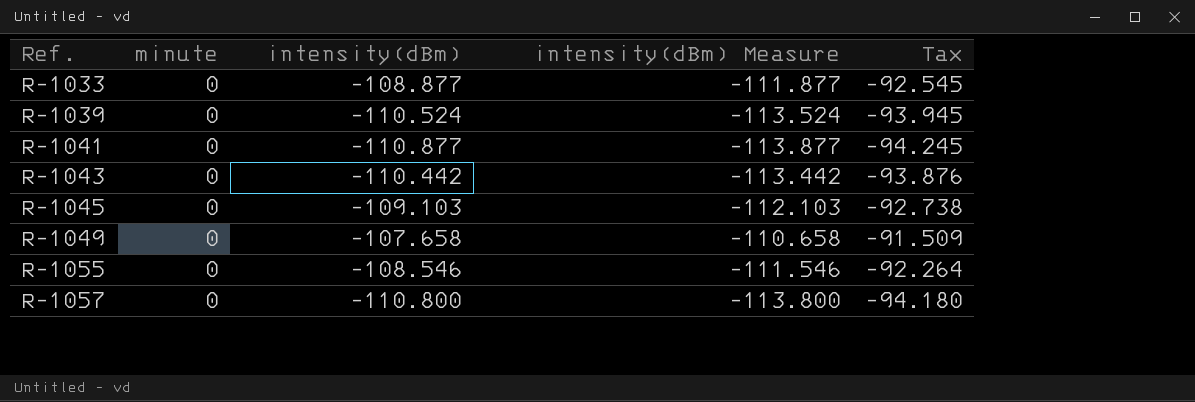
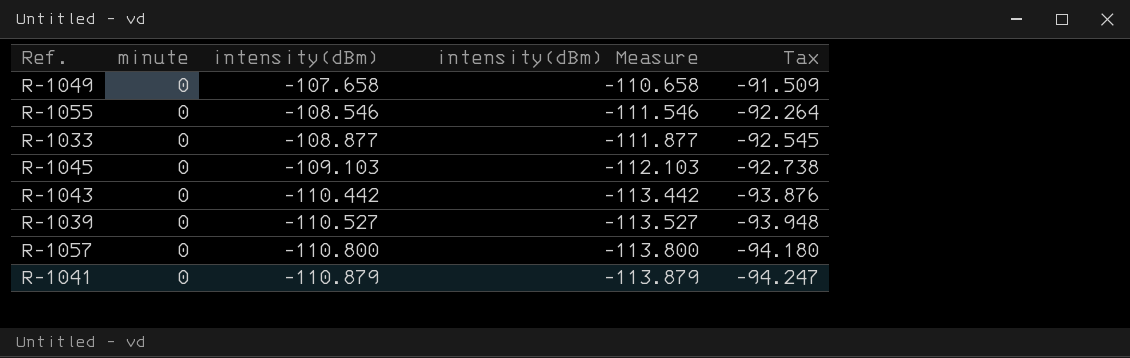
row order: Ref. ascending -> intensity(dBm) descending
R-1039 | intensity(dBm): -110.524 -> -110.527
R-1039 | intensity(dBm) Measure: -113.524 -> -113.527
R-1039 | Tax: -93.945 -> -93.948
R-1041 | intensity(dBm): -110.877 -> -110.879
R-1041 | intensity(dBm) Measure: -113.877 -> -113.879
R-1041 | Tax: -94.245 -> -94.247

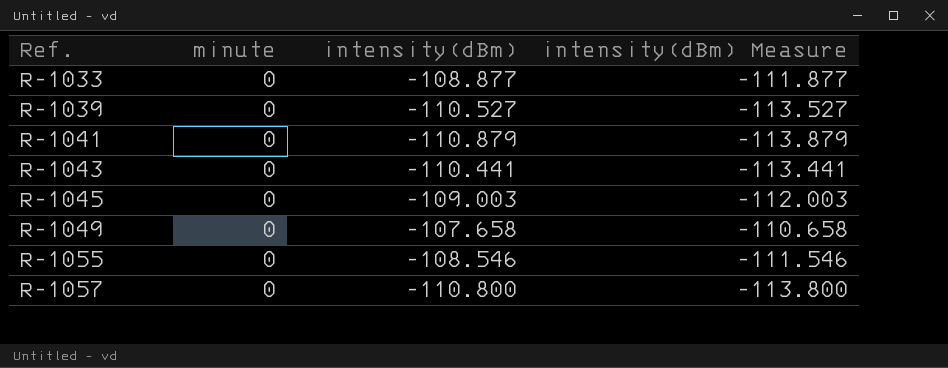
row order: intensity(dBm) descending -> Ref. ascending
column Tax | formula: [intensity(dBm)] * 0.85 -> none
R-1043 | intensity(dBm): -110.442 -> -110.441
R-1043 | intensity(dBm) Measure: -113.442 -> -113.441
R-1045 | intensity(dBm): -109.103 -> -109.003
R-1045 | intensity(dBm) Measure: -112.103 -> -112.003

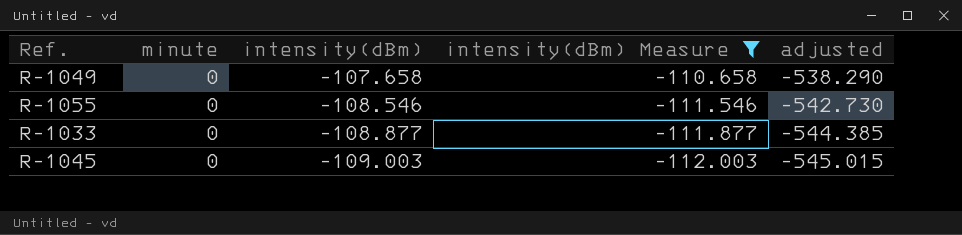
filter: none -> intensity(dBm) Measure >= -112.003
row order: Ref. ascending -> intensity(dBm) descending
column adjusted | formula: none -> [intensity(dBm)] * 5

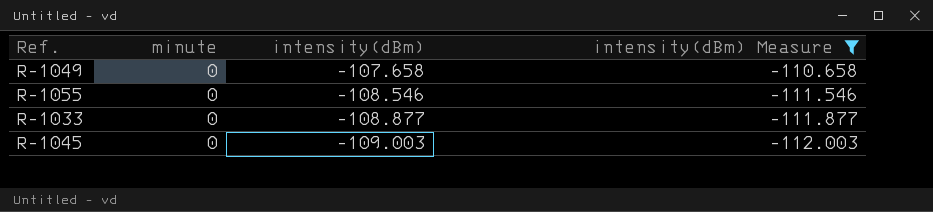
column adjusted | formula: [intensity(dBm)] * 5 -> none

